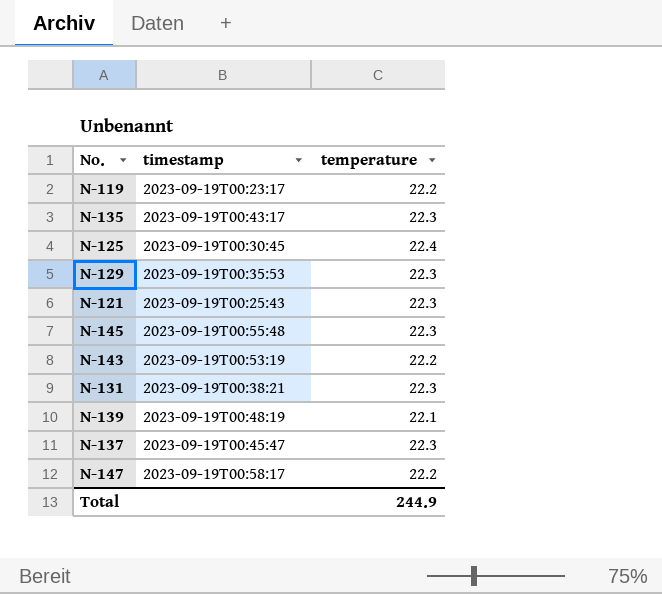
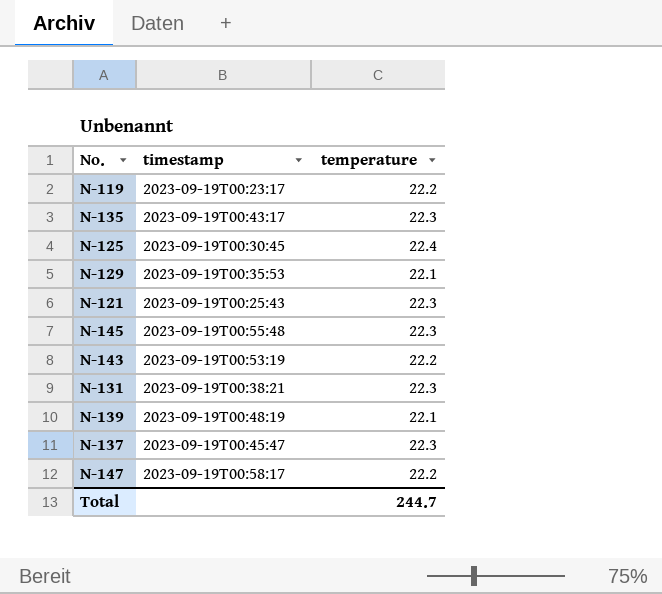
N-129 | temperature: 22.3 -> 22.1
Total | temperature: 244.9 -> 244.7

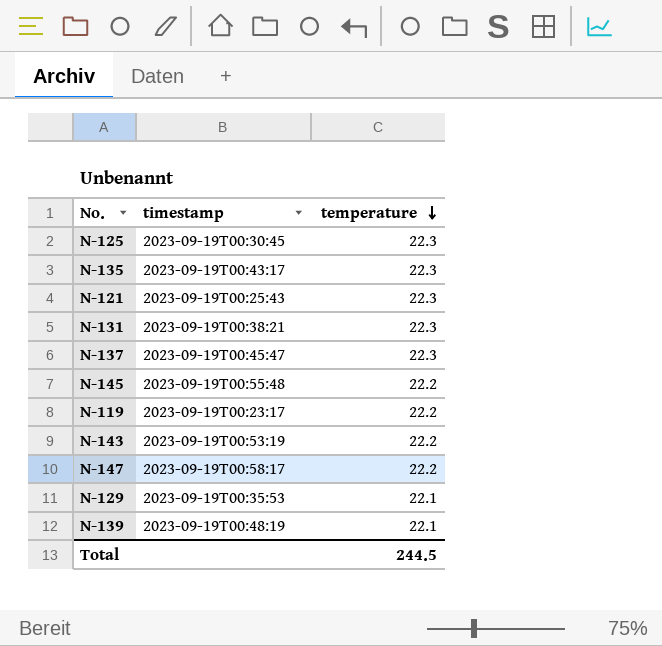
row order: none -> temperature descending
N-125 | temperature: 22.4 -> 22.3
N-145 | temperature: 22.3 -> 22.2
Total | temperature: 244.7 -> 244.5

